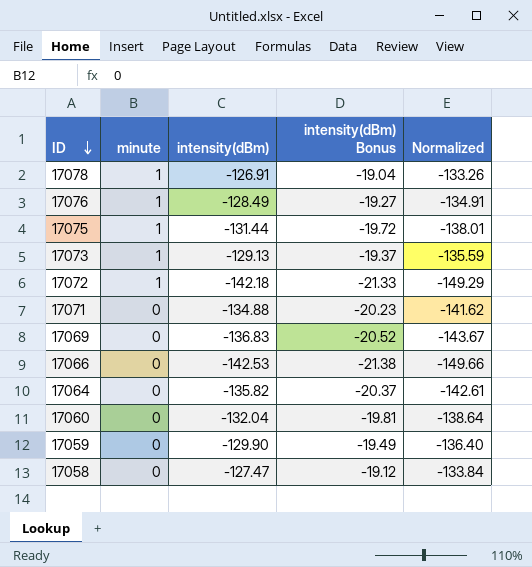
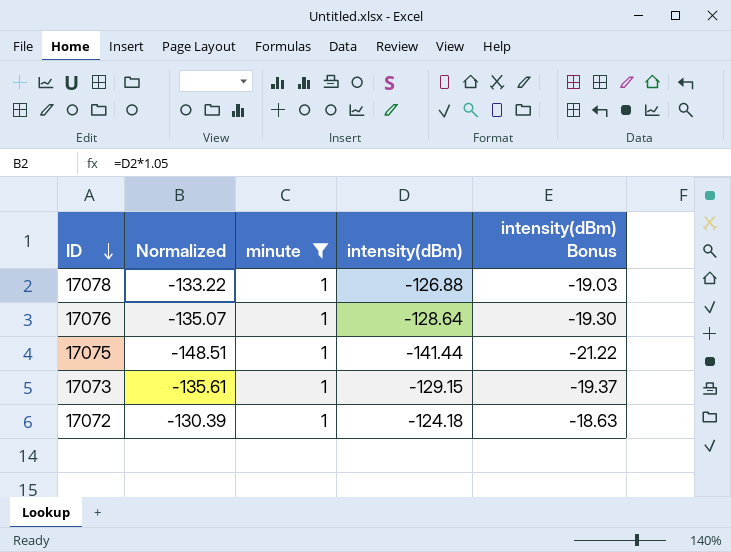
filter: none -> minute = 1
column Normalized | position: 5 -> 2
17078 | Normalized: -133.26 -> -133.22
17078 | intensity(dBm): -126.91 -> -126.88
17078 | intensity(dBm) Bonus: -19.04 -> -19.03
17076 | Normalized: -134.91 -> -135.07
17076 | intensity(dBm): -128.49 -> -128.64
17076 | intensity(dBm) Bonus: -19.27 -> -19.30
17075 | Normalized: -138.01 -> -148.51
17075 | intensity(dBm): -131.44 -> -141.44
17075 | intensity(dBm) Bonus: -19.72 -> -21.22
17073 | Normalized: -135.59 -> -135.61
17073 | intensity(dBm): -129.13 -> -129.15
17072 | Normalized: -149.29 -> -130.39
17072 | intensity(dBm): -142.18 -> -124.18
17072 | intensity(dBm) Bonus: -21.33 -> -18.63

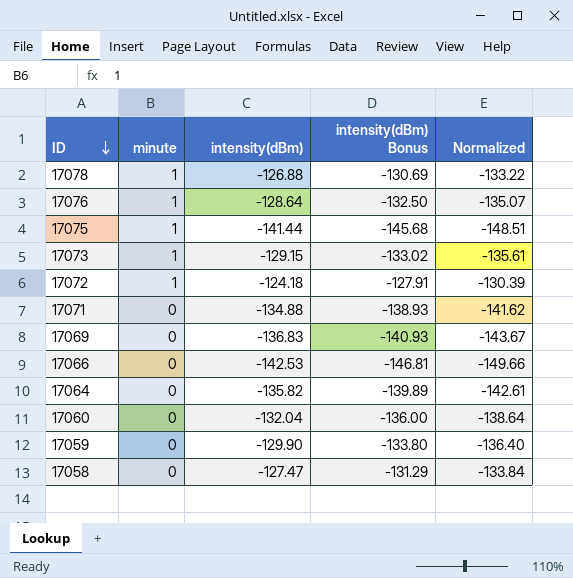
filter: minute = 1 -> none
column intensity(dBm) Bonus | formula: [intensity(dBm)] * 0.15 -> [intensity(dBm)] * 1.03
column Normalized | position: 2 -> 5

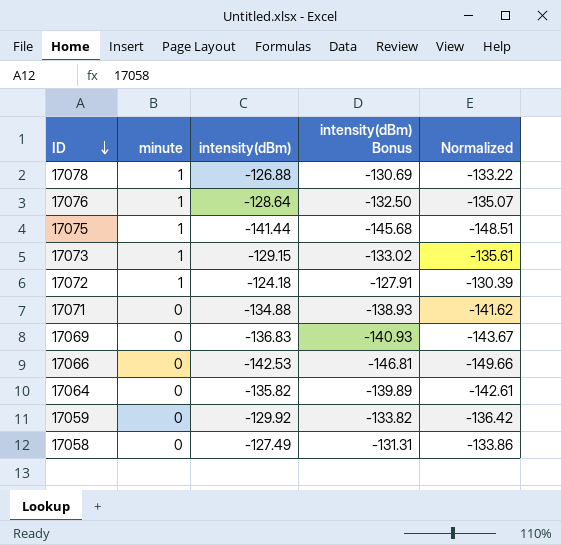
row 17060: 0 | -132.04 | -136.00 | -138.64 -> none
17059 | intensity(dBm): -129.90 -> -129.92
17059 | intensity(dBm) Bonus: -133.80 -> -133.82
17059 | Normalized: -136.40 -> -136.42
17058 | intensity(dBm): -127.47 -> -127.49
17058 | intensity(dBm) Bonus: -131.29 -> -131.31
17058 | Normalized: -133.84 -> -133.86

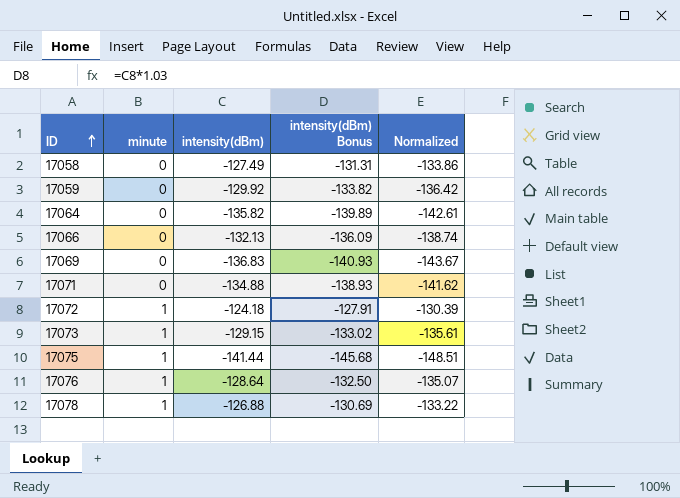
row order: ID descending -> ID ascending
17066 | intensity(dBm): -142.53 -> -132.13
17066 | intensity(dBm) Bonus: -146.81 -> -136.09
17066 | Normalized: -149.66 -> -138.74

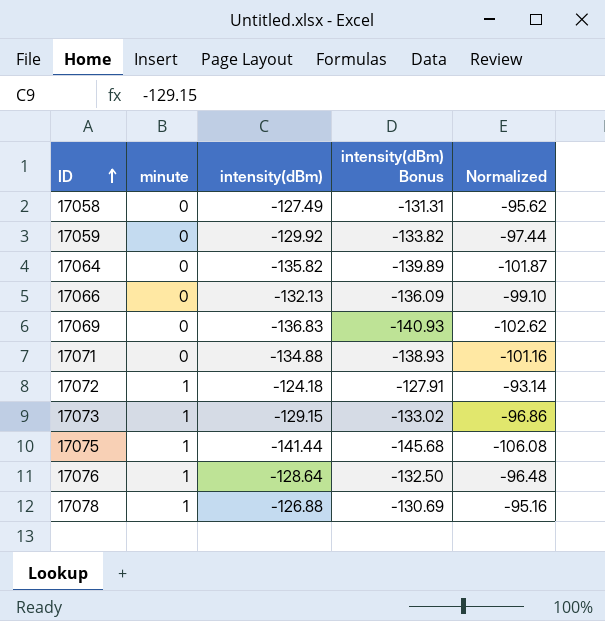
column Normalized | formula: [intensity(dBm)] * 1.05 -> [intensity(dBm)] * 0.75

